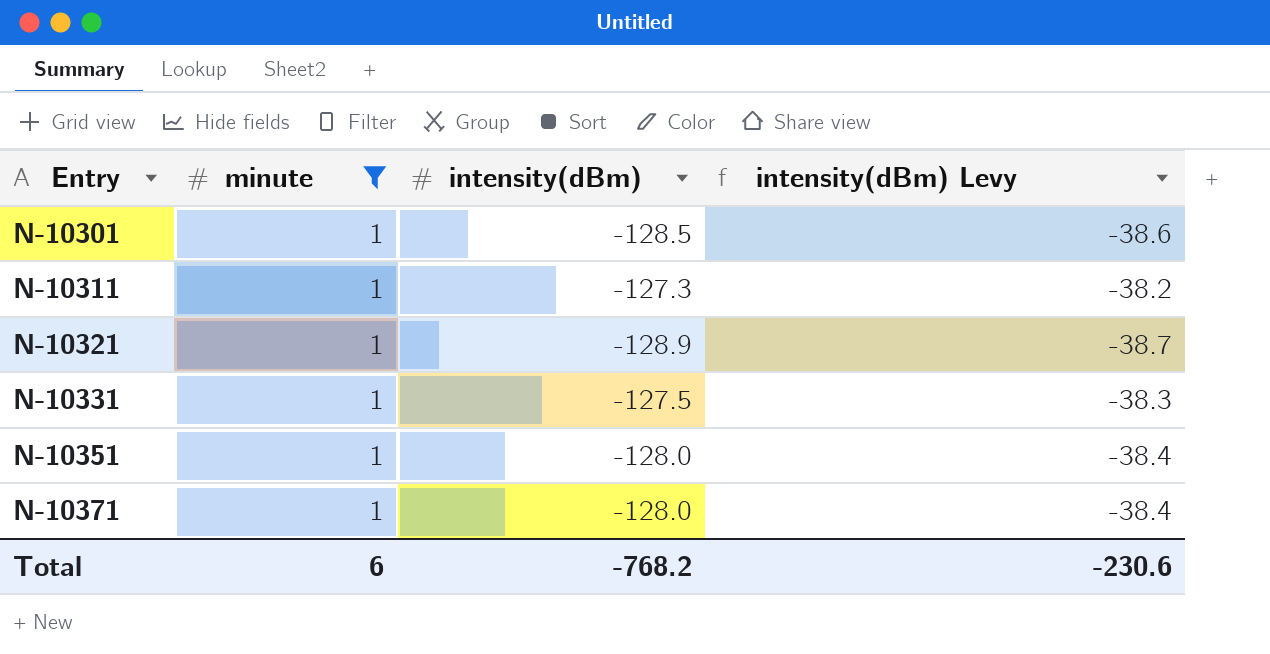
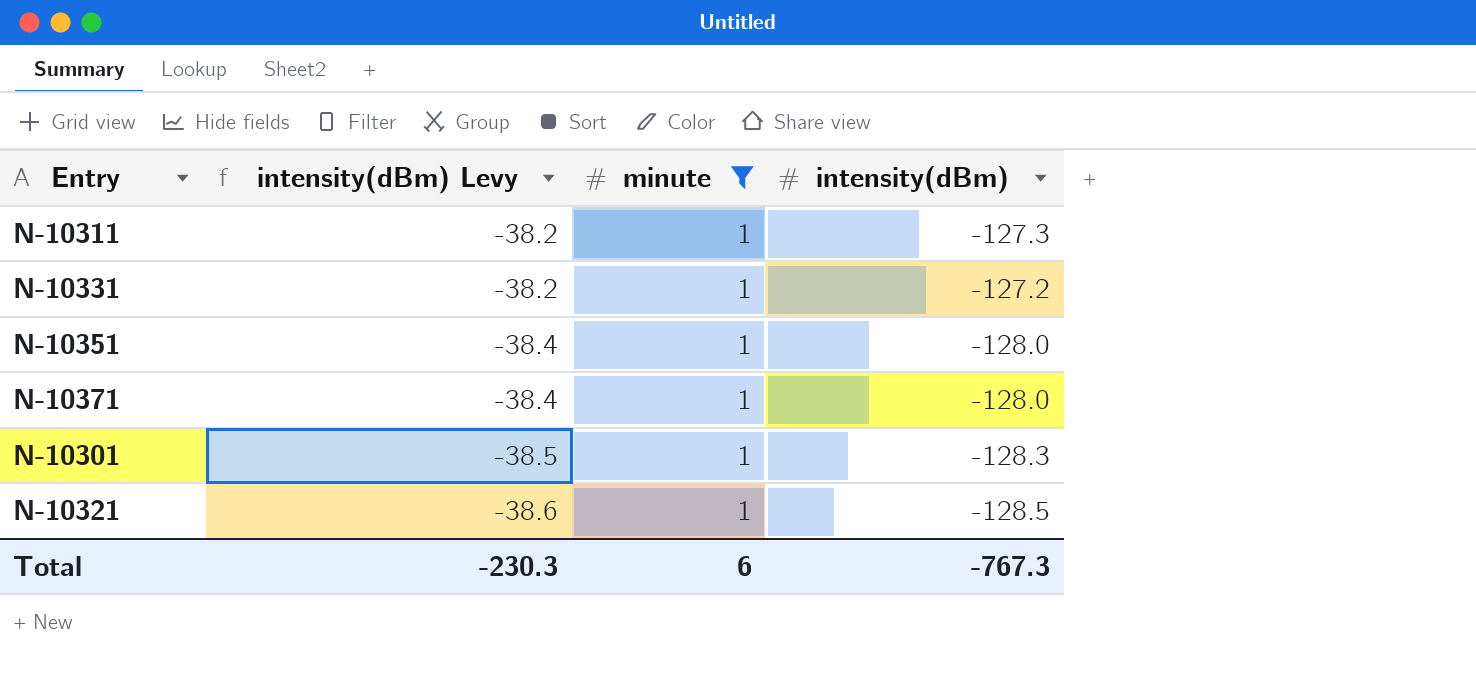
row order: Entry ascending -> intensity(dBm) Levy descending
column intensity(dBm) Levy | position: 4 -> 2
N-10331 | intensity(dBm) Levy: -38.3 -> -38.2
N-10331 | intensity(dBm): -127.5 -> -127.2
N-10301 | intensity(dBm) Levy: -38.6 -> -38.5
N-10301 | intensity(dBm): -128.5 -> -128.3
N-10321 | intensity(dBm) Levy: -38.7 -> -38.6
N-10321 | intensity(dBm): -128.9 -> -128.5
Total | intensity(dBm) Levy: -230.6 -> -230.3
Total | intensity(dBm): -768.2 -> -767.3

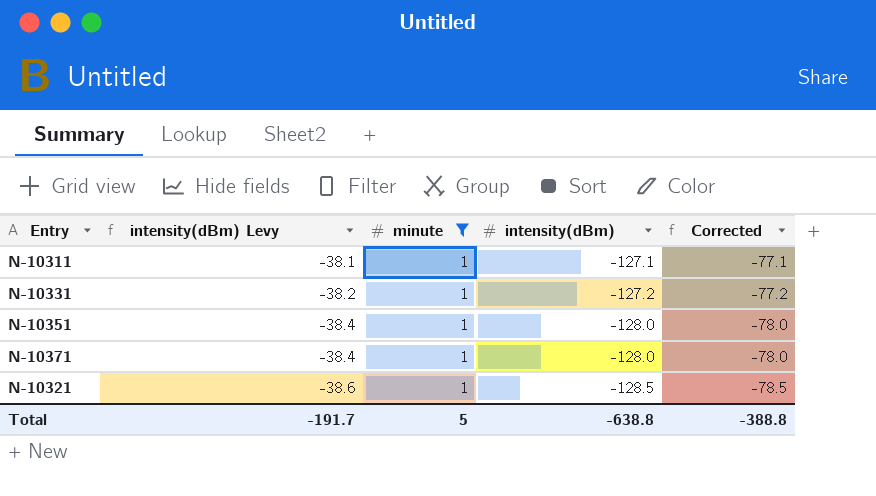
column Corrected | formula: none -> [intensity(dBm)] + 50
row N-10301: -38.5 | 1 | -128.3 -> none
N-10311 | intensity(dBm) Levy: -38.2 -> -38.1
N-10311 | intensity(dBm): -127.3 -> -127.1
Total | intensity(dBm) Levy: -230.3 -> -191.7
Total | minute: 6 -> 5
Total | intensity(dBm): -767.3 -> -638.8

